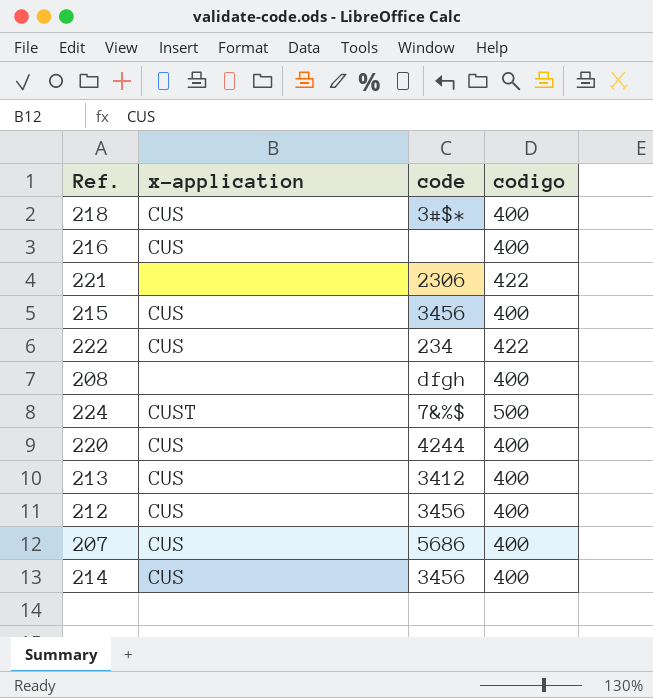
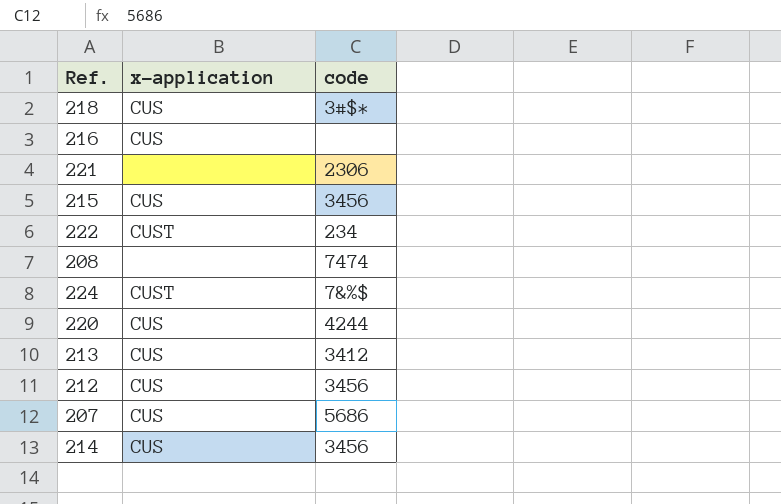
column codigo | position: 4 -> none
222 | x-application: CUS -> CUST
208 | code: dfgh -> 7474

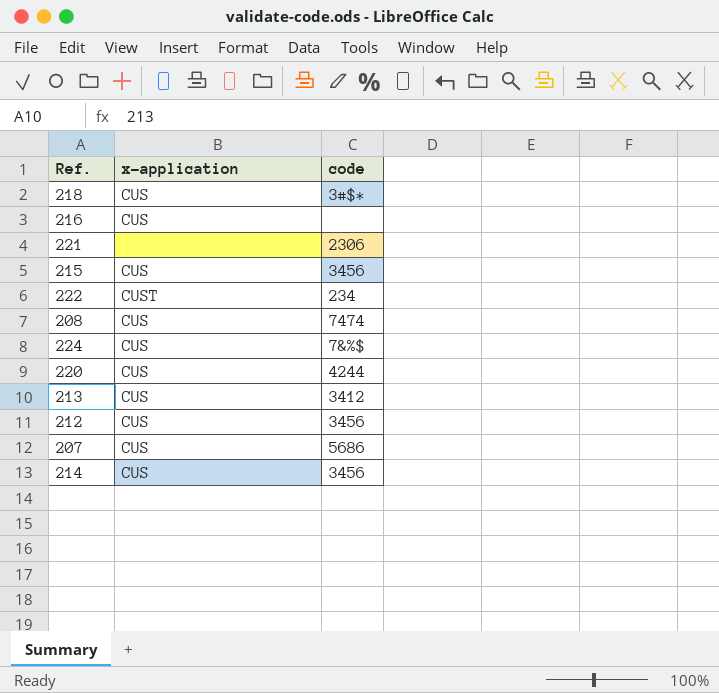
208 | x-application: none -> CUS
224 | x-application: CUST -> CUS

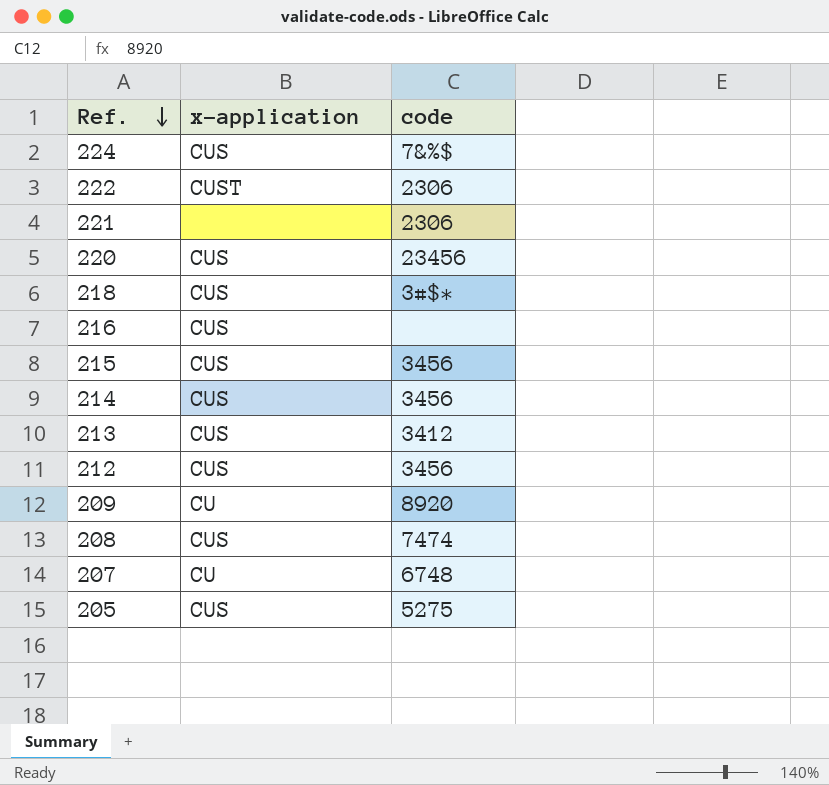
row order: none -> Ref. descending
222 | code: 234 -> 2306
220 | code: 4244 -> 23456
row 209: none -> CU | 8920
207 | x-application: CUS -> CU
207 | code: 5686 -> 6748
row 205: none -> CUS | 5275

